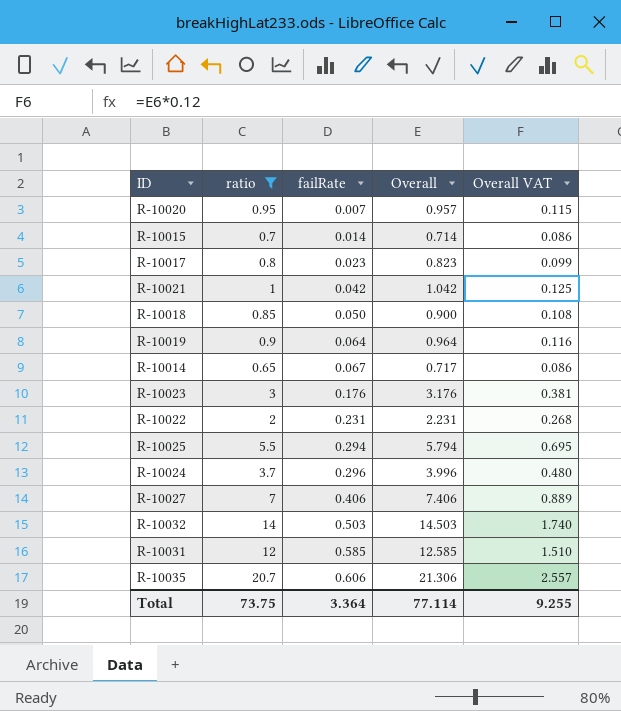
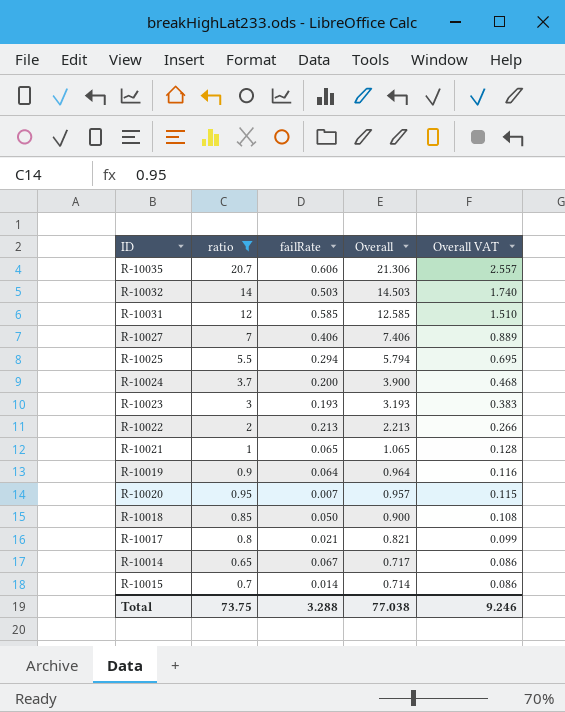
row order: failRate ascending -> Overall descending
R-10024 | failRate: 0.296 -> 0.200
R-10024 | Overall: 3.996 -> 3.900
R-10024 | Overall VAT: 0.480 -> 0.468
R-10023 | failRate: 0.176 -> 0.193
R-10023 | Overall: 3.176 -> 3.193
R-10023 | Overall VAT: 0.381 -> 0.383
R-10022 | failRate: 0.231 -> 0.213
R-10022 | Overall: 2.231 -> 2.213
R-10022 | Overall VAT: 0.268 -> 0.266
R-10021 | failRate: 0.042 -> 0.065
R-10021 | Overall: 1.042 -> 1.065
R-10021 | Overall VAT: 0.125 -> 0.128
R-10017 | failRate: 0.023 -> 0.021
R-10017 | Overall: 0.823 -> 0.821
Total | failRate: 3.364 -> 3.288
Total | Overall: 77.114 -> 77.038
Total | Overall VAT: 9.255 -> 9.246

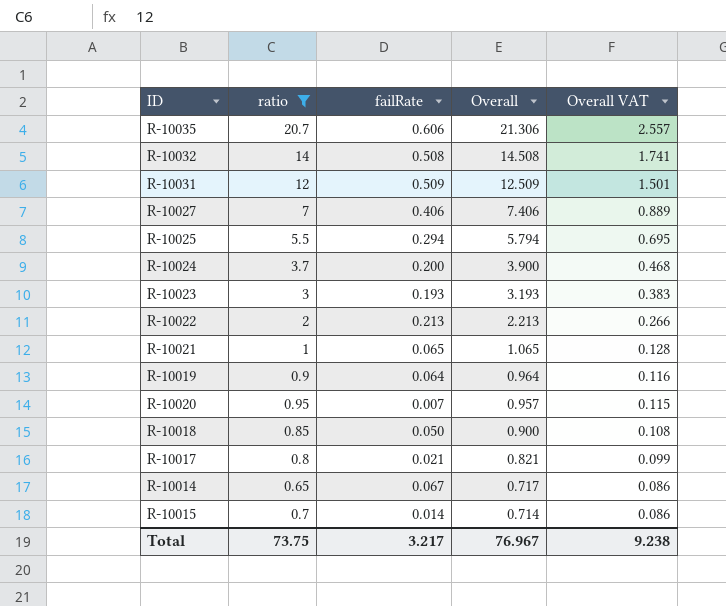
R-10032 | failRate: 0.503 -> 0.508
R-10032 | Overall: 14.503 -> 14.508
R-10032 | Overall VAT: 1.740 -> 1.741
R-10031 | failRate: 0.585 -> 0.509
R-10031 | Overall: 12.585 -> 12.509
R-10031 | Overall VAT: 1.510 -> 1.501
Total | failRate: 3.288 -> 3.217
Total | Overall: 77.038 -> 76.967
Total | Overall VAT: 9.246 -> 9.238

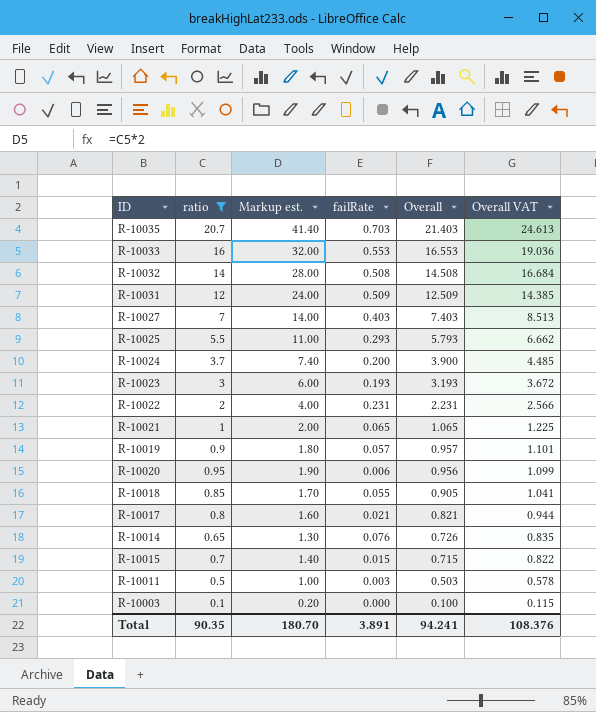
column Markup est. | formula: none -> [ratio] * 2
column Overall VAT | formula: [Overall] * 0.12 -> [Overall] * 1.15
R-10035 | failRate: 0.606 -> 0.703
R-10035 | Overall: 21.306 -> 21.403
row R-10033: none -> 16 | 32.00 | 0.553 | 16.553 | 19.036
R-10027 | failRate: 0.406 -> 0.403
R-10027 | Overall: 7.406 -> 7.403
R-10025 | failRate: 0.294 -> 0.293
R-10025 | Overall: 5.794 -> 5.793
R-10022 | failRate: 0.213 -> 0.231
R-10022 | Overall: 2.213 -> 2.231
R-10019 | failRate: 0.064 -> 0.057
R-10019 | Overall: 0.964 -> 0.957
R-10020 | failRate: 0.007 -> 0.006
R-10020 | Overall: 0.957 -> 0.956
R-10018 | failRate: 0.050 -> 0.055
R-10018 | Overall: 0.900 -> 0.905
R-10014 | failRate: 0.067 -> 0.076
R-10014 | Overall: 0.717 -> 0.726
R-10015 | failRate: 0.014 -> 0.015
R-10015 | Overall: 0.714 -> 0.715
row R-10011: none -> 0.5 | 1.00 | 0.003 | 0.503 | 0.578
row R-10003: none -> 0.1 | 0.20 | 0.000 | 0.100 | 0.115
Total | ratio: 73.75 -> 90.35
Total | failRate: 3.217 -> 3.891
Total | Overall: 76.967 -> 94.241
Total | Overall VAT: 9.238 -> 108.376

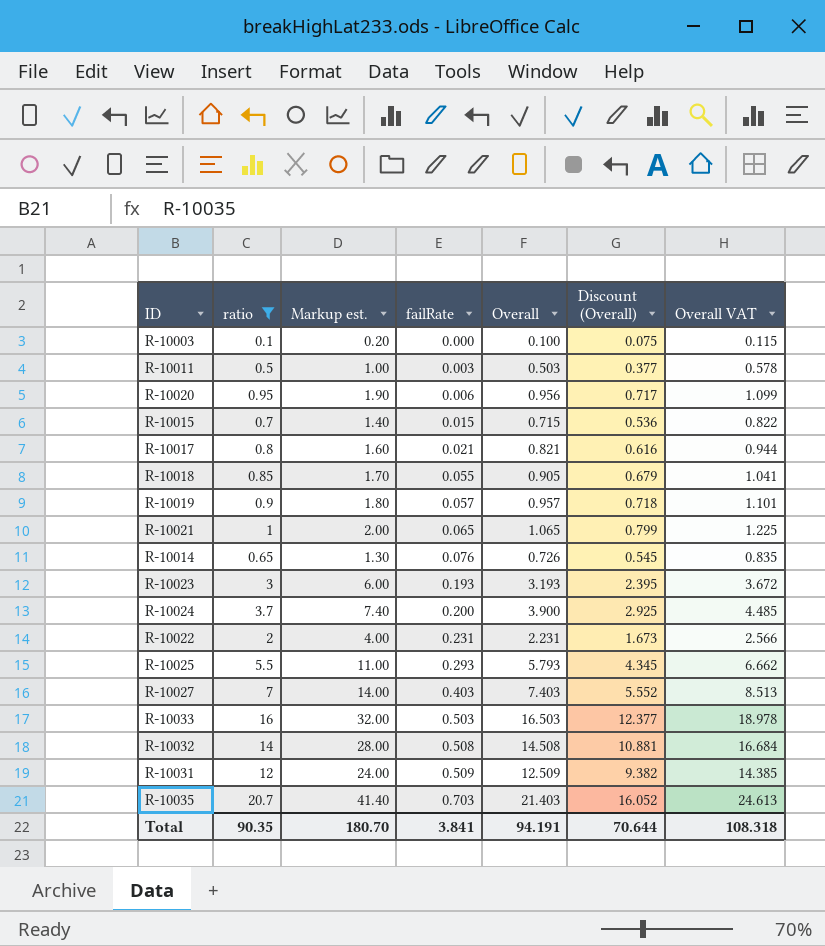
row order: Overall descending -> failRate ascending
column Discount (Overall) | formula: none -> [Overall] * 0.75
R-10033 | failRate: 0.553 -> 0.503
R-10033 | Overall: 16.553 -> 16.503
R-10033 | Overall VAT: 19.036 -> 18.978
Total | failRate: 3.891 -> 3.841
Total | Overall: 94.241 -> 94.191
Total | Overall VAT: 108.376 -> 108.318

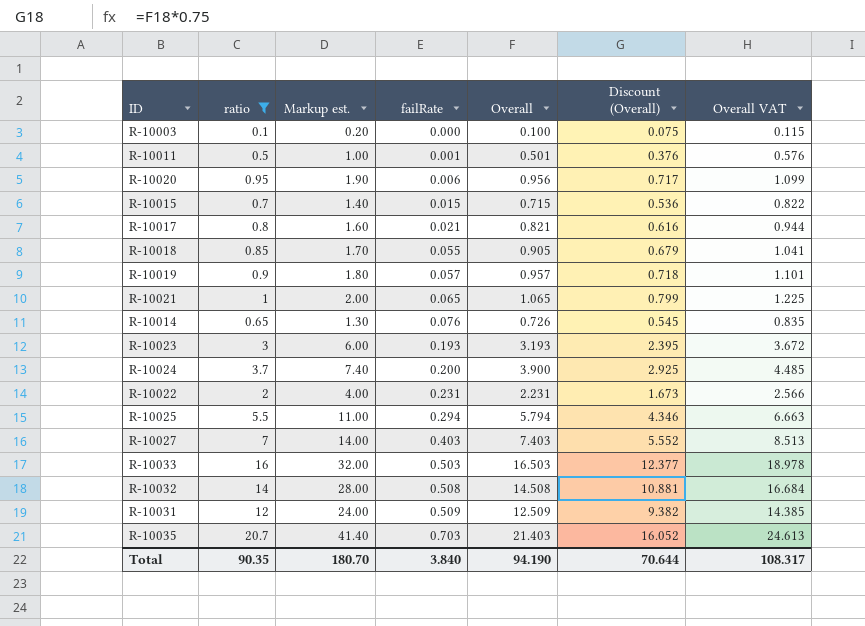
R-10011 | failRate: 0.003 -> 0.001
R-10011 | Overall: 0.503 -> 0.501
R-10011 | Discount (Overall): 0.377 -> 0.376
R-10011 | Overall VAT: 0.578 -> 0.576
R-10025 | failRate: 0.293 -> 0.294
R-10025 | Overall: 5.793 -> 5.794
R-10025 | Discount (Overall): 4.345 -> 4.346
R-10025 | Overall VAT: 6.662 -> 6.663
Total | failRate: 3.841 -> 3.840
Total | Overall: 94.191 -> 94.190
Total | Overall VAT: 108.318 -> 108.317

